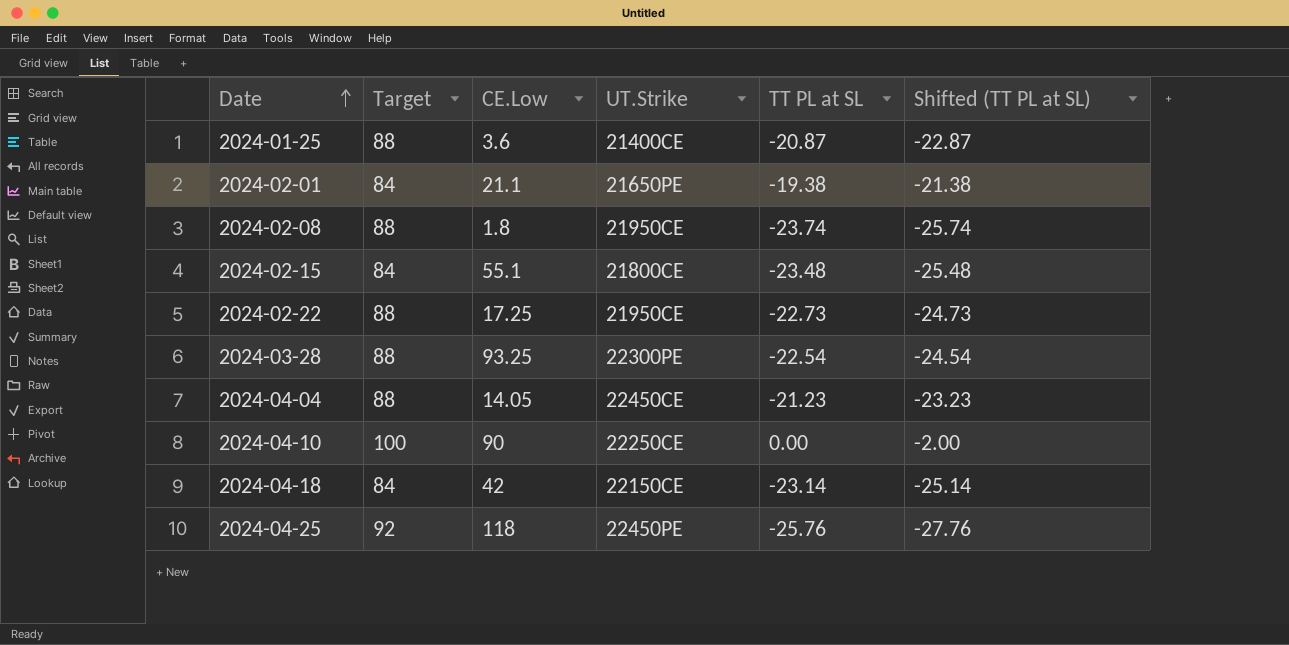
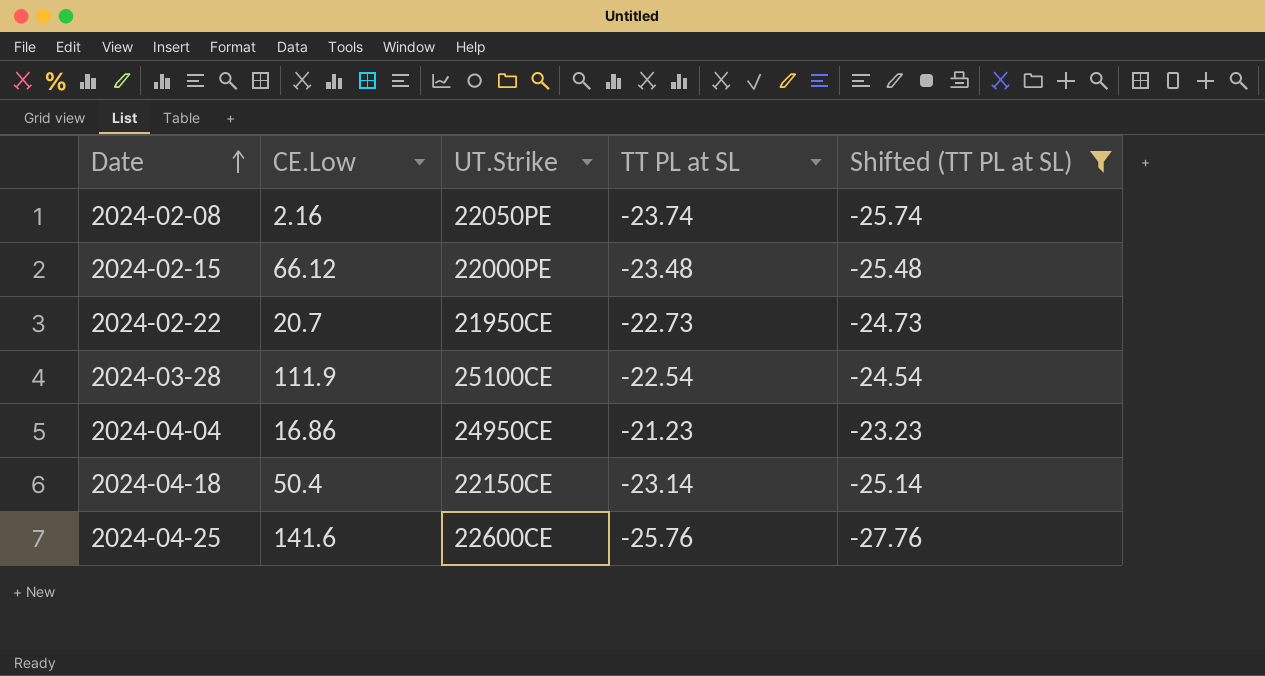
filter: none -> Shifted (TT PL at SL) <= -23.23
column Target | position: 2 -> none
2024-02-08 | CE.Low: 1.8 -> 2.16
2024-02-08 | UT.Strike: 21950CE -> 22050PE
2024-02-15 | CE.Low: 55.1 -> 66.12
2024-02-15 | UT.Strike: 21800CE -> 22000PE
2024-02-22 | CE.Low: 17.25 -> 20.7
2024-03-28 | CE.Low: 93.25 -> 111.9
2024-03-28 | UT.Strike: 22300PE -> 25100CE
2024-04-04 | CE.Low: 14.05 -> 16.86
2024-04-04 | UT.Strike: 22450CE -> 24950CE
2024-04-18 | CE.Low: 42 -> 50.4
2024-04-25 | CE.Low: 118 -> 141.6
2024-04-25 | UT.Strike: 22450PE -> 22600CE

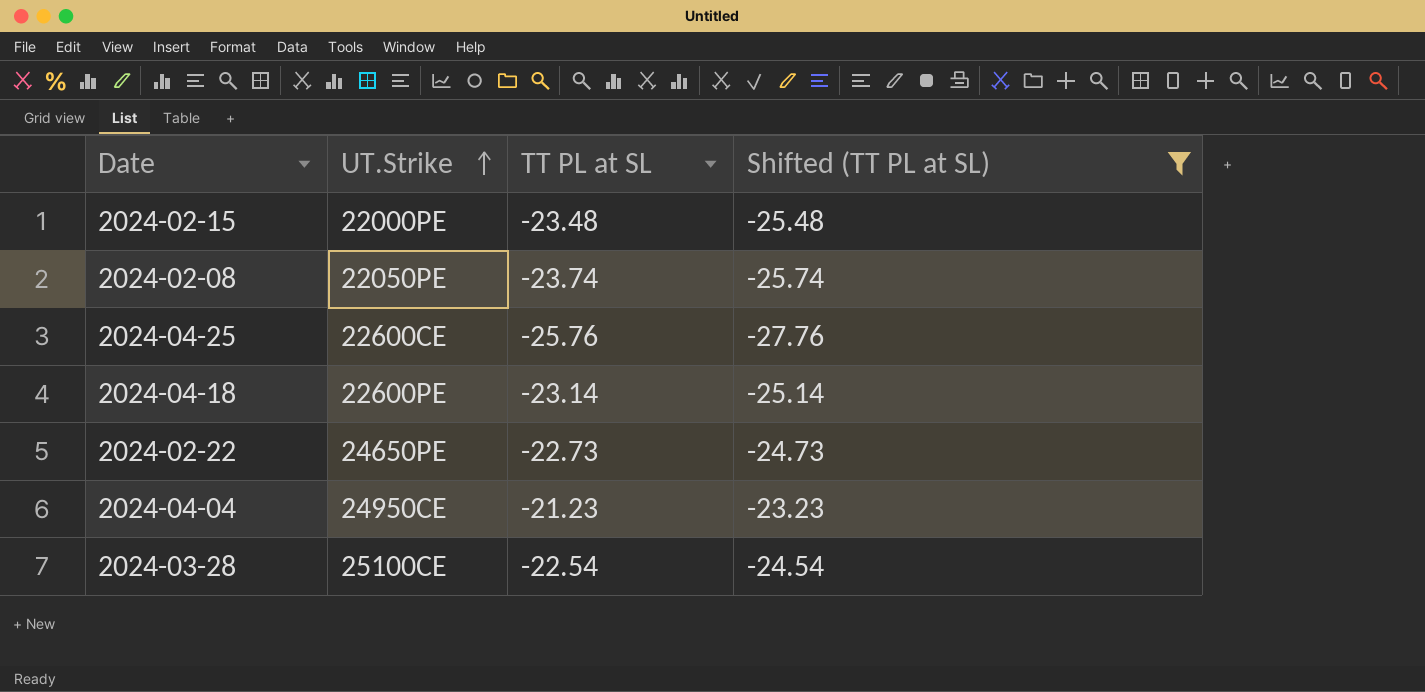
row order: Date ascending -> UT.Strike ascending
column CE.Low | position: 2 -> none
2024-04-18 | UT.Strike: 22150CE -> 22600PE
2024-02-22 | UT.Strike: 21950CE -> 24650PE

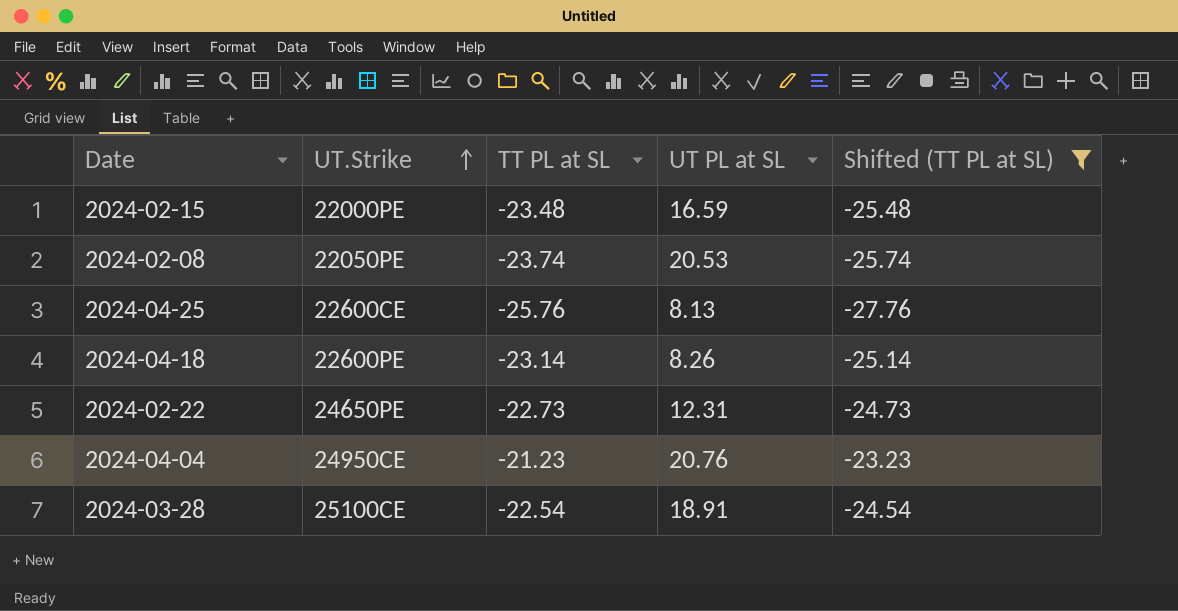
column UT PL at SL | position: none -> 4

